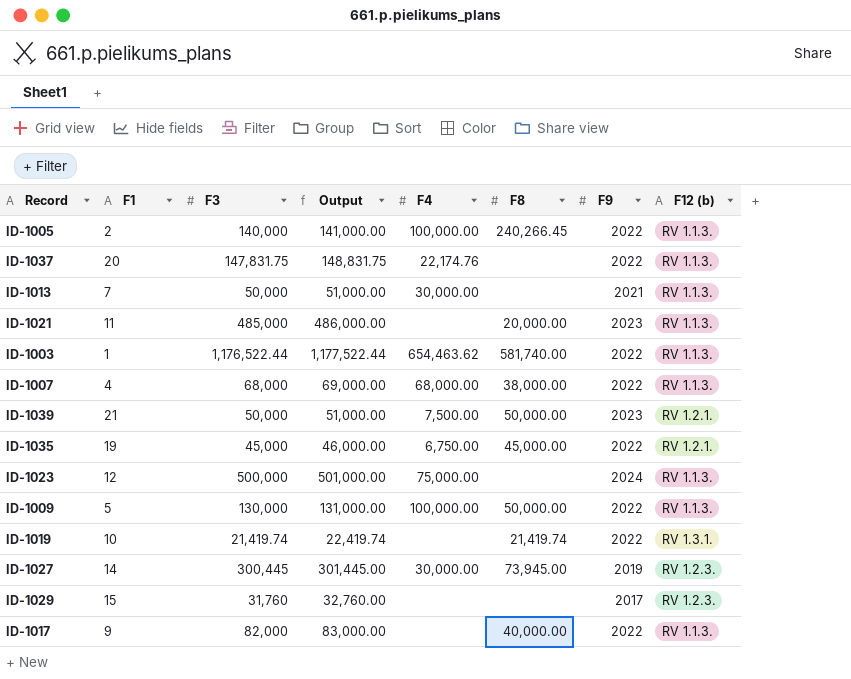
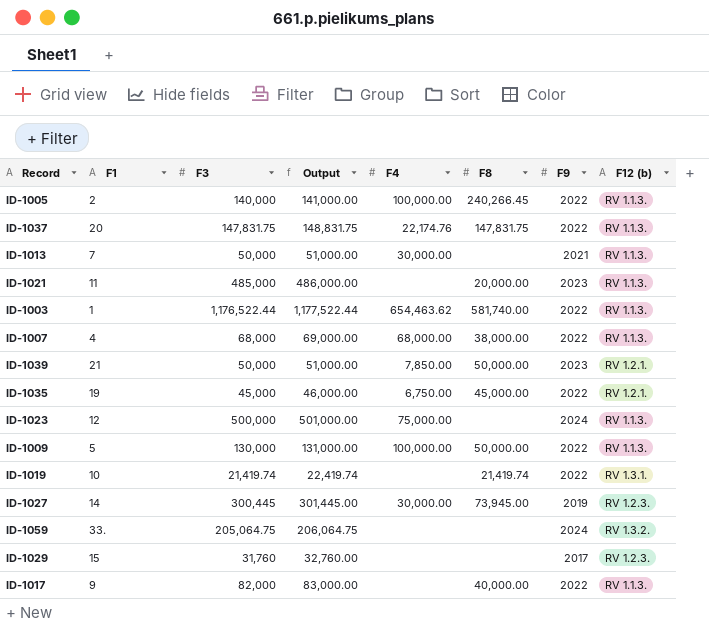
ID-1037 | F8: none -> 147,831.75
ID-1039 | F4: 7,500.00 -> 7,850.00
row ID-1059: none -> 33. | 205,064.75 | 206,064.75 | none | none | 2024 | RV 1.3.2.

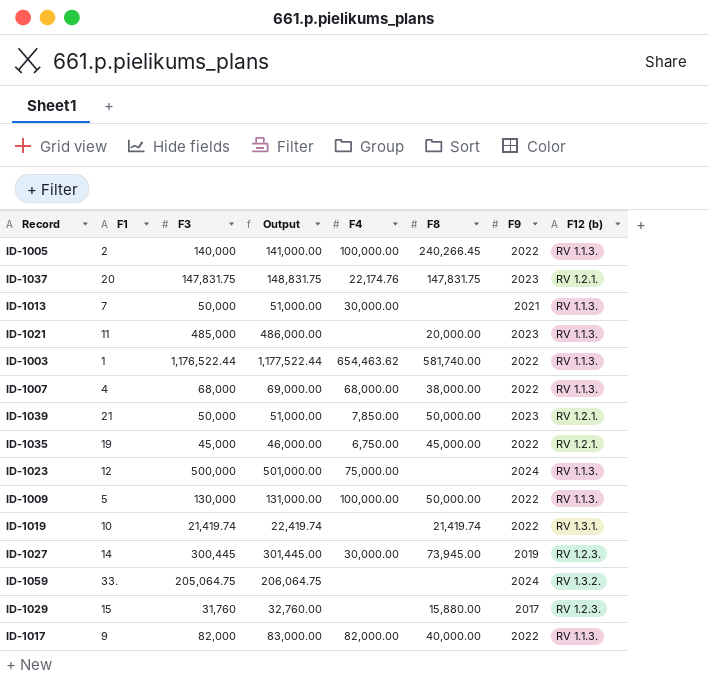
ID-1037 | F9: 2022 -> 2023
ID-1037 | F12 (b): RV 1.1.3. -> RV 1.2.1.
ID-1029 | F8: none -> 15,880.00
ID-1017 | F4: none -> 82,000.00

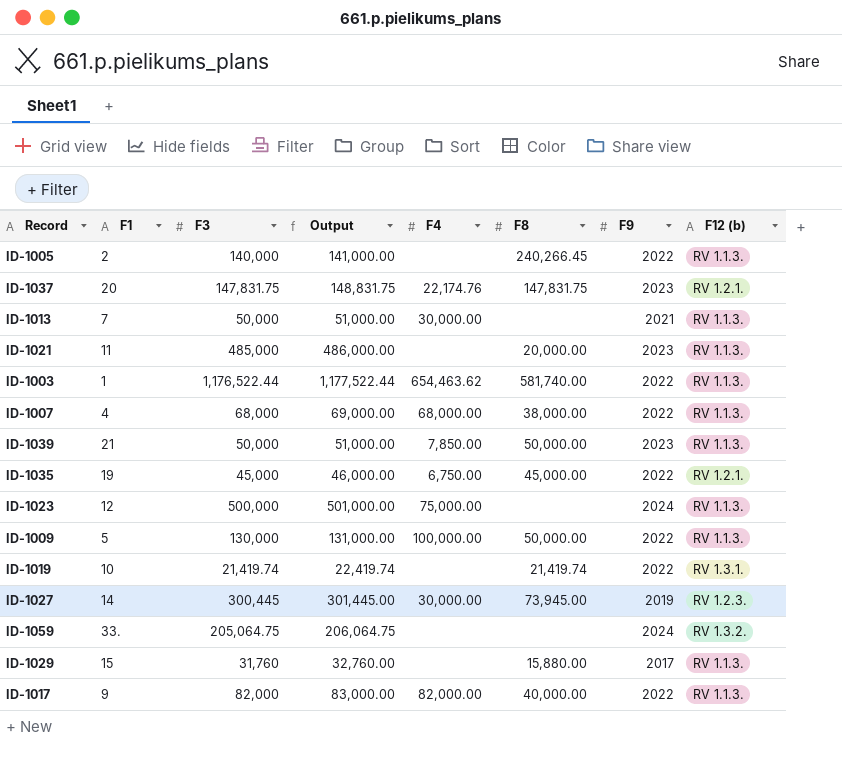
ID-1005 | F4: 100,000.00 -> none
ID-1039 | F12 (b): RV 1.2.1. -> RV 1.1.3.
ID-1029 | F12 (b): RV 1.2.3. -> RV 1.1.3.

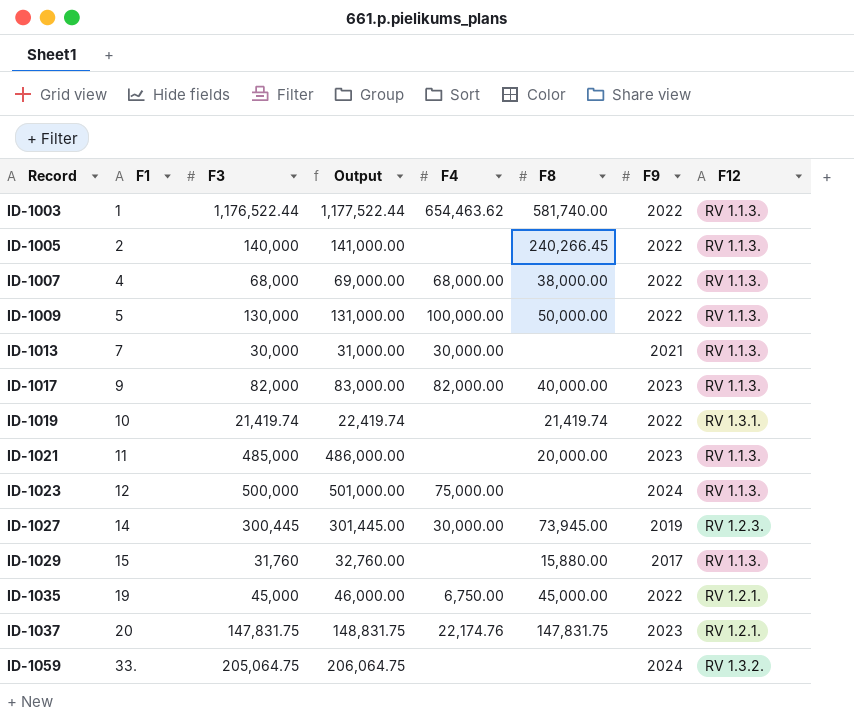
row order: none -> Record ascending
column name: F12 (b) -> F12
row ID-1039: 21 | 50,000 | 51,000.00 | 7,850.00 | 50,000.00 | 2023 | RV 1.1.3. -> none
ID-1013 | F3: 50,000 -> 30,000
ID-1013 | Output: 51,000.00 -> 31,000.00
ID-1017 | F9: 2022 -> 2023

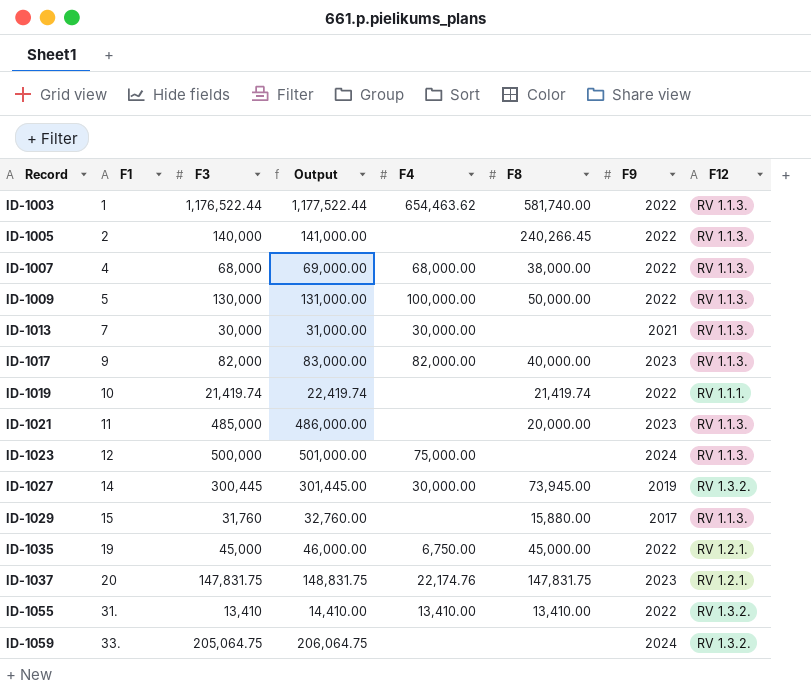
ID-1019 | F12: RV 1.3.1. -> RV 1.1.1.
ID-1027 | F12: RV 1.2.3. -> RV 1.3.2.
row ID-1055: none -> 31. | 13,410 | 14,410.00 | 13,410.00 | 13,410.00 | 2022 | RV 1.3.2.

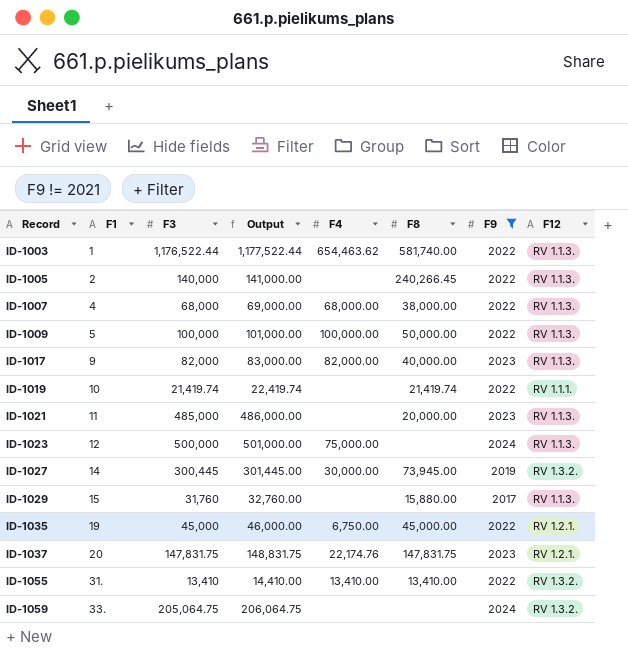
filter: none -> F9 != 2021
ID-1009 | F3: 130,000 -> 100,000
ID-1009 | Output: 131,000.00 -> 101,000.00

